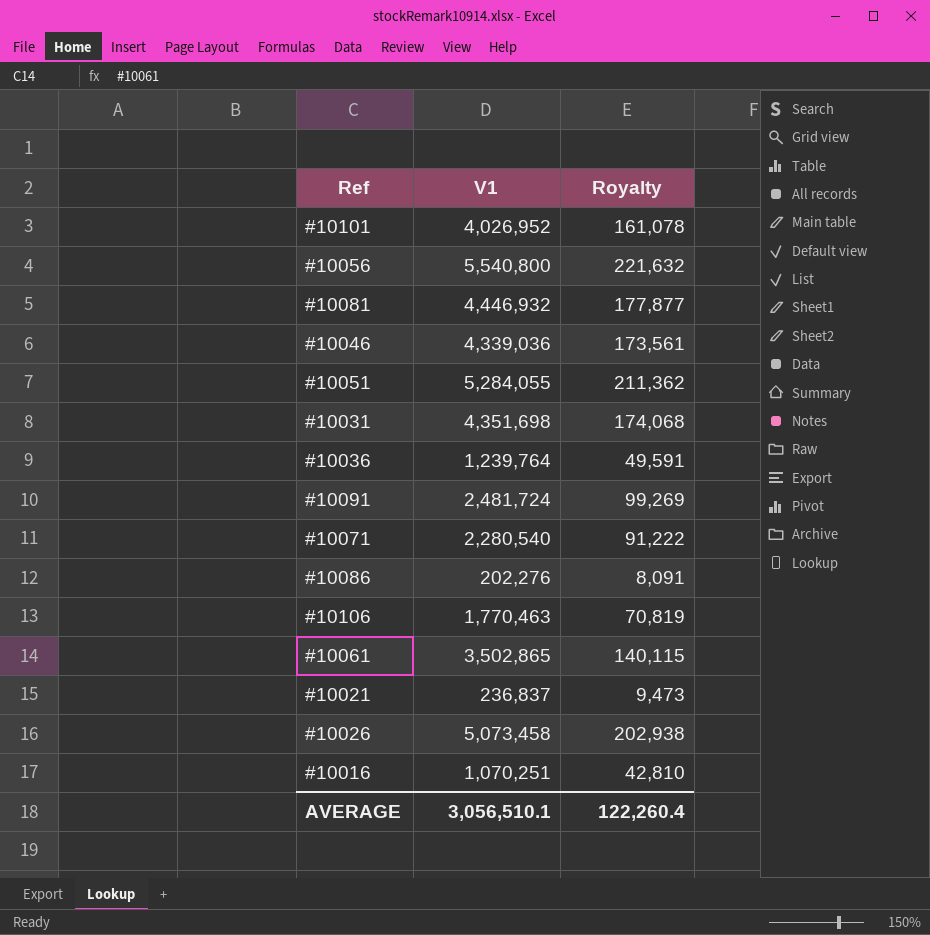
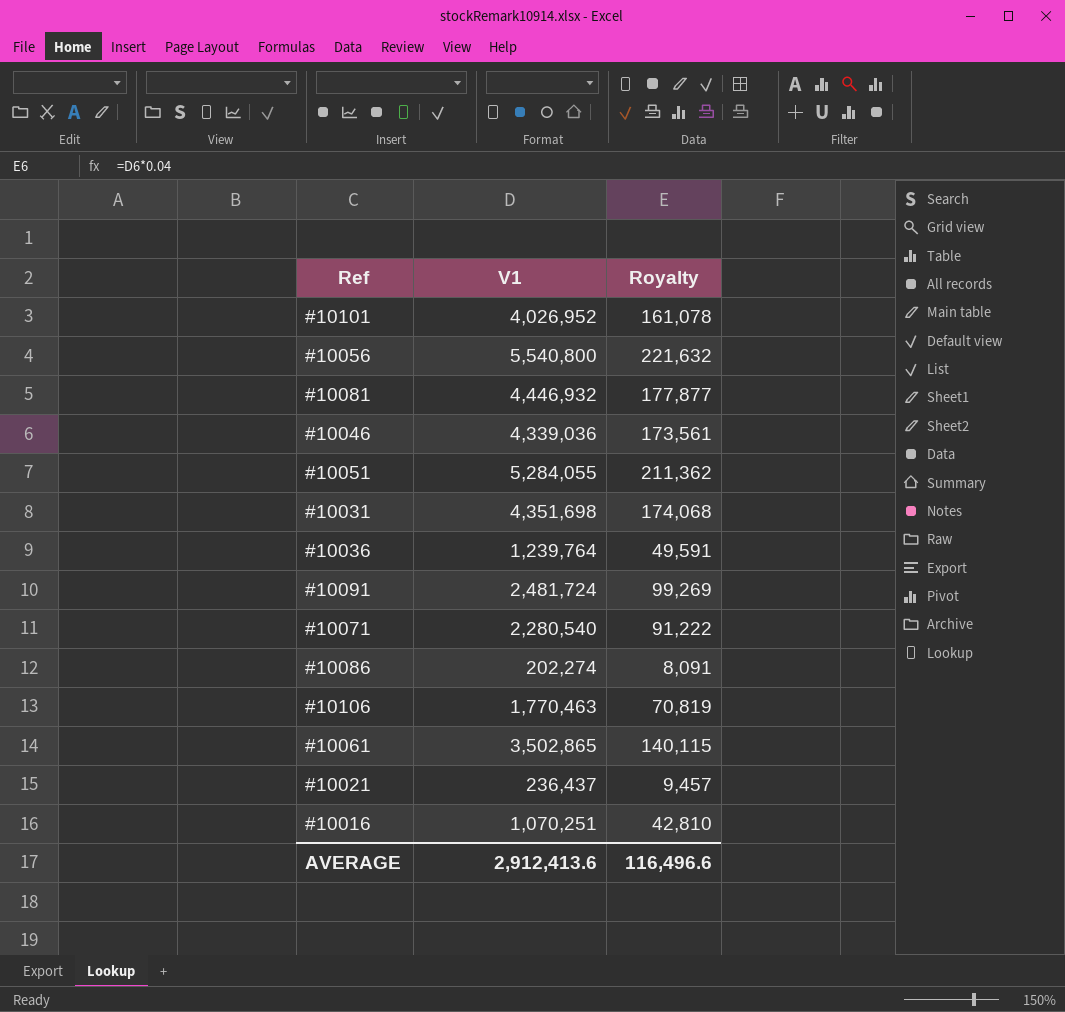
row #10026: 5,073,458 | 202,938 -> none
#10086 | V1: 202,276 -> 202,274
#10021 | V1: 236,837 -> 236,437
#10021 | Royalty: 9,473 -> 9,457
AVERAGE | V1: 3,056,510.1 -> 2,912,413.6
AVERAGE | Royalty: 122,260.4 -> 116,496.6

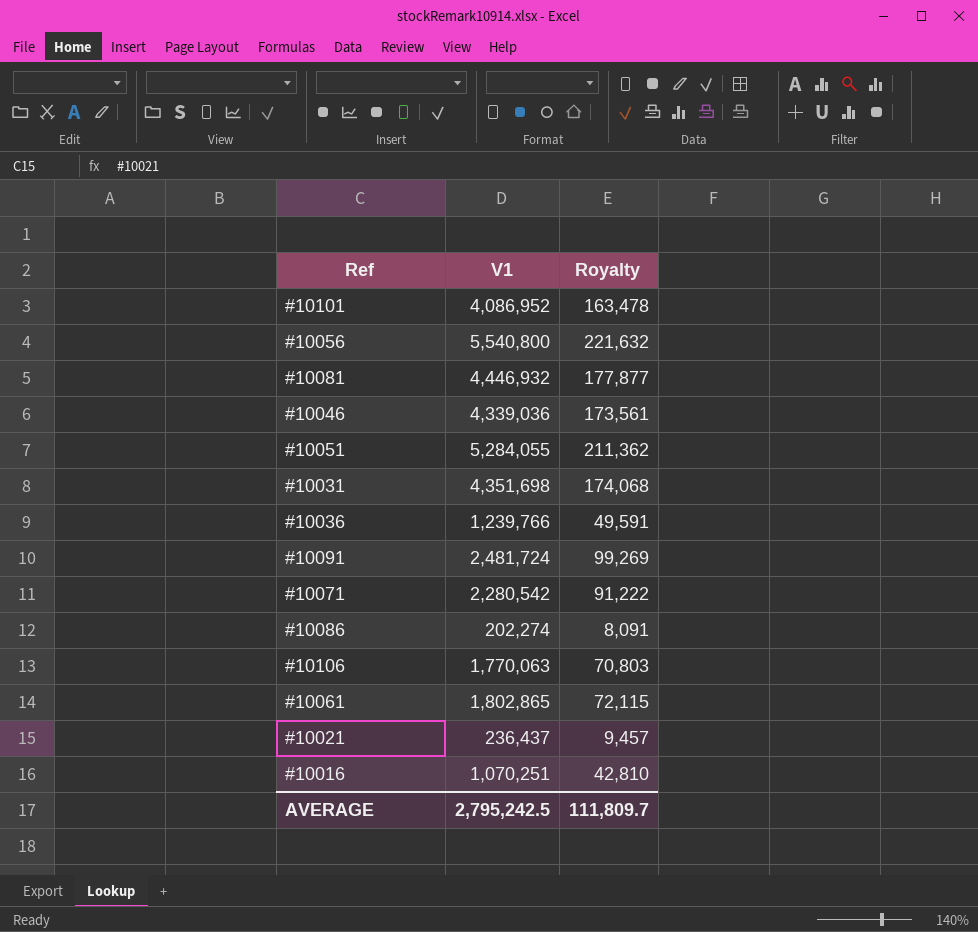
#10101 | V1: 4,026,952 -> 4,086,952
#10101 | Royalty: 161,078 -> 163,478
#10036 | V1: 1,239,764 -> 1,239,766
#10071 | V1: 2,280,540 -> 2,280,542
#10106 | V1: 1,770,463 -> 1,770,063
#10106 | Royalty: 70,819 -> 70,803
#10061 | V1: 3,502,865 -> 1,802,865
#10061 | Royalty: 140,115 -> 72,115
AVERAGE | V1: 2,912,413.6 -> 2,795,242.5
AVERAGE | Royalty: 116,496.6 -> 111,809.7

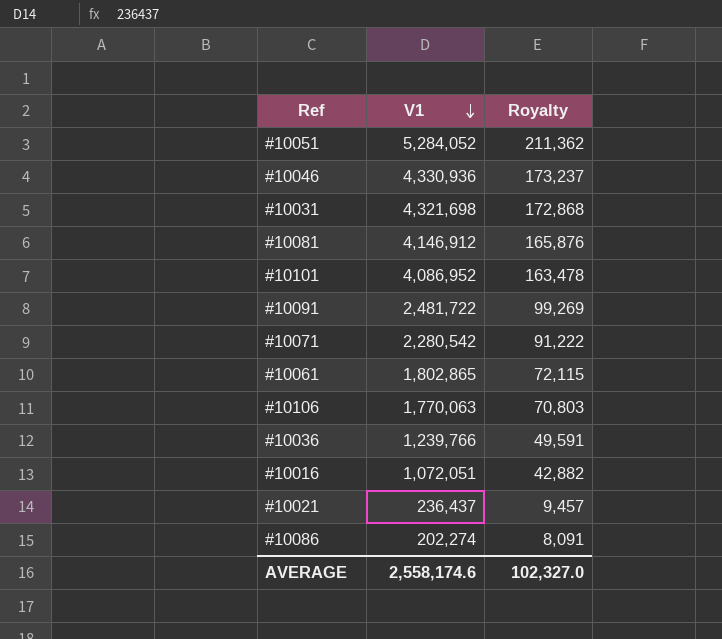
row order: none -> V1 descending
row #10056: 5,540,800 | 221,632 -> none
#10051 | V1: 5,284,055 -> 5,284,052
#10046 | V1: 4,339,036 -> 4,330,936
#10046 | Royalty: 173,561 -> 173,237
#10031 | V1: 4,351,698 -> 4,321,698
#10031 | Royalty: 174,068 -> 172,868
#10081 | V1: 4,446,932 -> 4,146,912
#10081 | Royalty: 177,877 -> 165,876
#10091 | V1: 2,481,724 -> 2,481,722
#10016 | V1: 1,070,251 -> 1,072,051
#10016 | Royalty: 42,810 -> 42,882
AVERAGE | V1: 2,795,242.5 -> 2,558,174.6
AVERAGE | Royalty: 111,809.7 -> 102,327.0

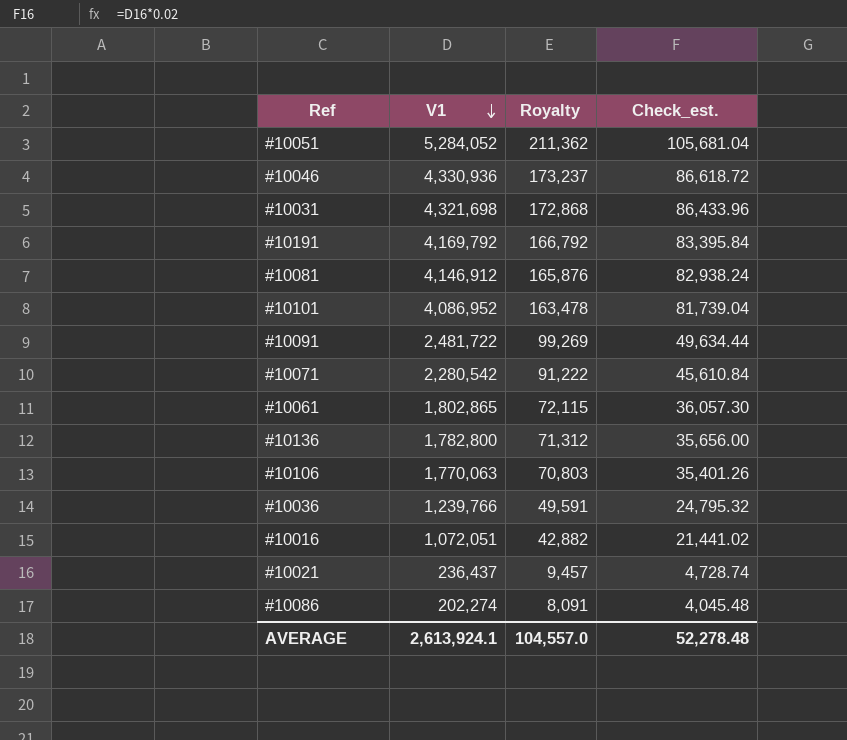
column Check_est. | formula: none -> [V1] * 0.02
row #10191: none -> 4,169,792 | 166,792 | 83,395.84
row #10136: none -> 1,782,800 | 71,312 | 35,656.00
AVERAGE | V1: 2,558,174.6 -> 2,613,924.1
AVERAGE | Royalty: 102,327.0 -> 104,557.0

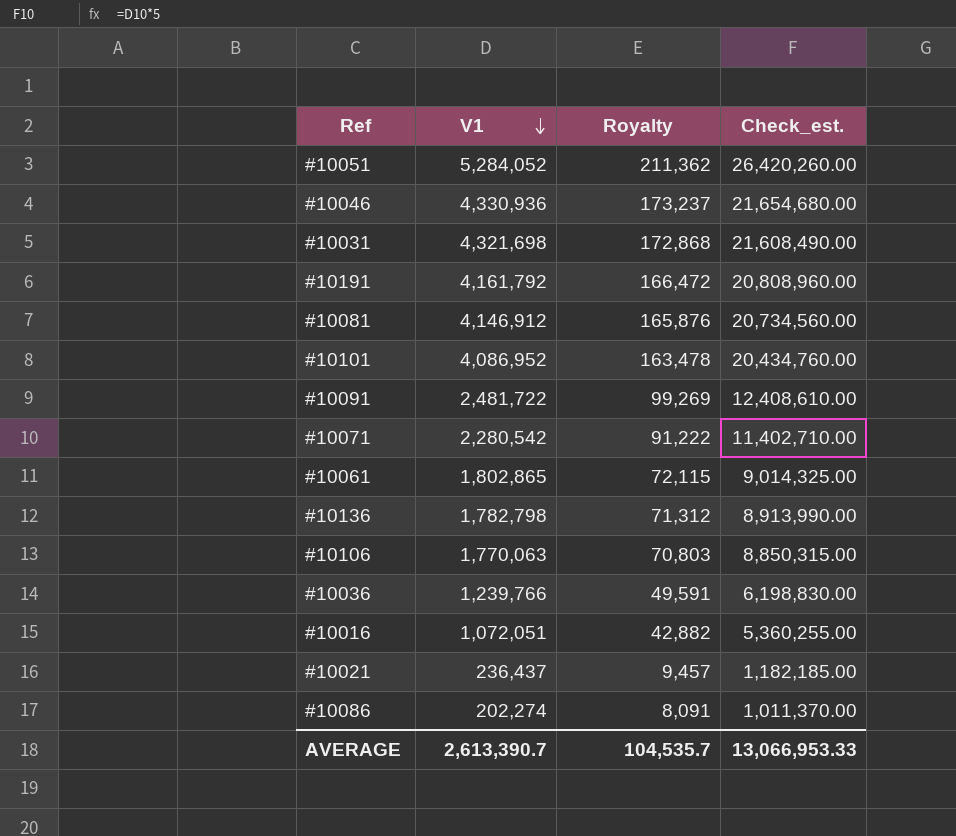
column Check_est. | formula: [V1] * 0.02 -> [V1] * 5
#10191 | V1: 4,169,792 -> 4,161,792
#10191 | Royalty: 166,792 -> 166,472
#10136 | V1: 1,782,800 -> 1,782,798
AVERAGE | V1: 2,613,924.1 -> 2,613,390.7
AVERAGE | Royalty: 104,557.0 -> 104,535.7
AVERAGE | Check_est.: 52,278.48 -> 13,066,953.33

